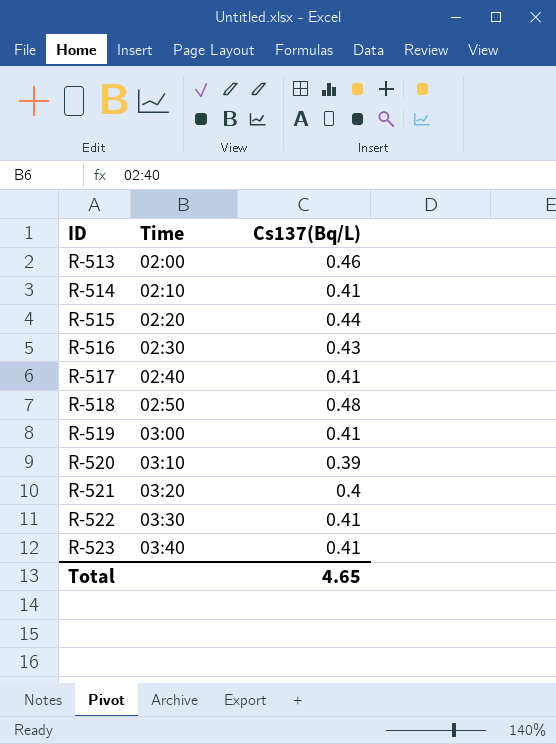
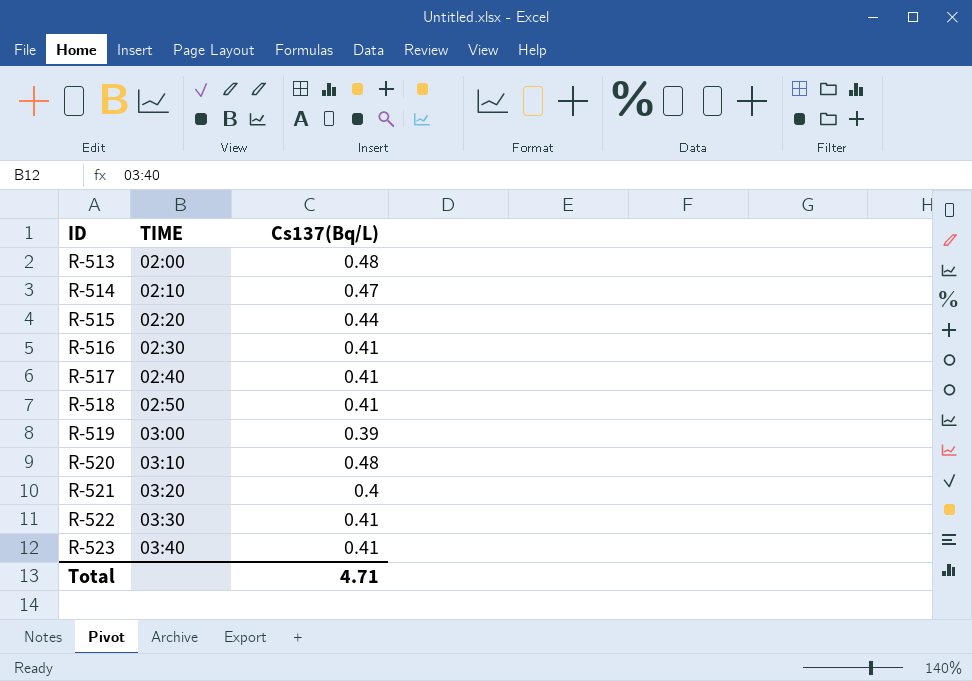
column name: Time -> TIME
R-513 | Cs137(Bq/L): 0.46 -> 0.48
R-514 | Cs137(Bq/L): 0.41 -> 0.47
R-516 | Cs137(Bq/L): 0.43 -> 0.41
R-518 | Cs137(Bq/L): 0.48 -> 0.41
R-519 | Cs137(Bq/L): 0.41 -> 0.39
R-520 | Cs137(Bq/L): 0.39 -> 0.48
Total | Cs137(Bq/L): 4.65 -> 4.71

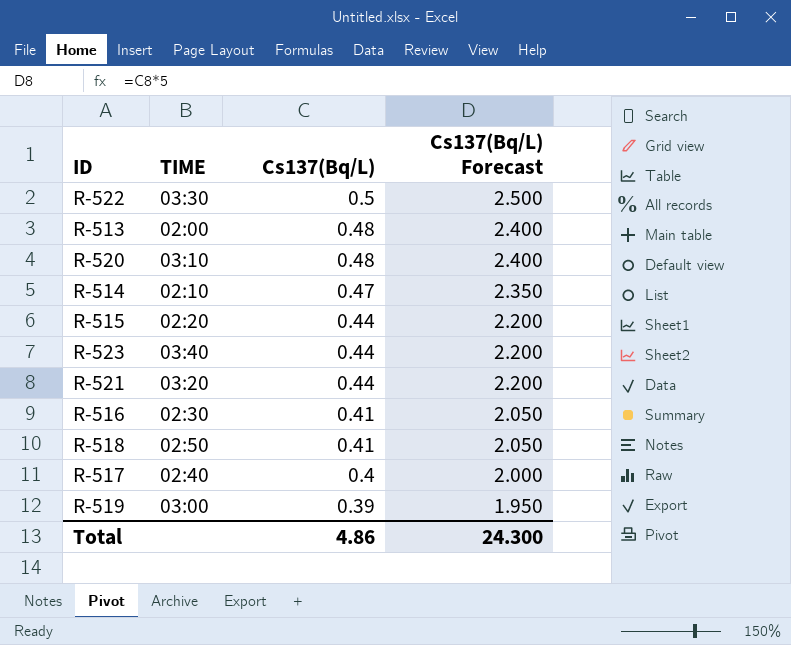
row order: ID ascending -> Cs137(Bq/L) descending
column Cs137(Bq/L) Forecast | formula: none -> [Cs137(Bq/L)] * 5
R-522 | Cs137(Bq/L): 0.41 -> 0.5
R-523 | Cs137(Bq/L): 0.41 -> 0.44
R-521 | Cs137(Bq/L): 0.4 -> 0.44
R-517 | Cs137(Bq/L): 0.41 -> 0.4
Total | Cs137(Bq/L): 4.71 -> 4.86

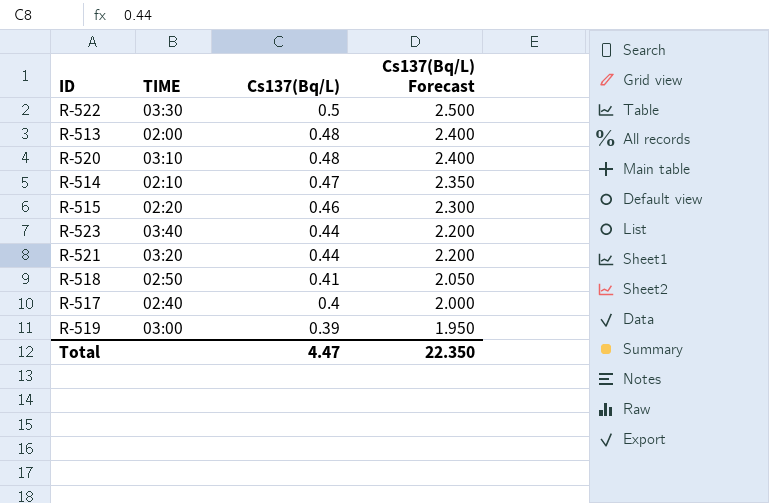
row R-516: 02:30 | 0.41 | 2.050 -> none
R-515 | Cs137(Bq/L): 0.44 -> 0.46
R-515 | Cs137(Bq/L) Forecast: 2.200 -> 2.300
Total | Cs137(Bq/L): 4.86 -> 4.47
Total | Cs137(Bq/L) Forecast: 24.300 -> 22.350

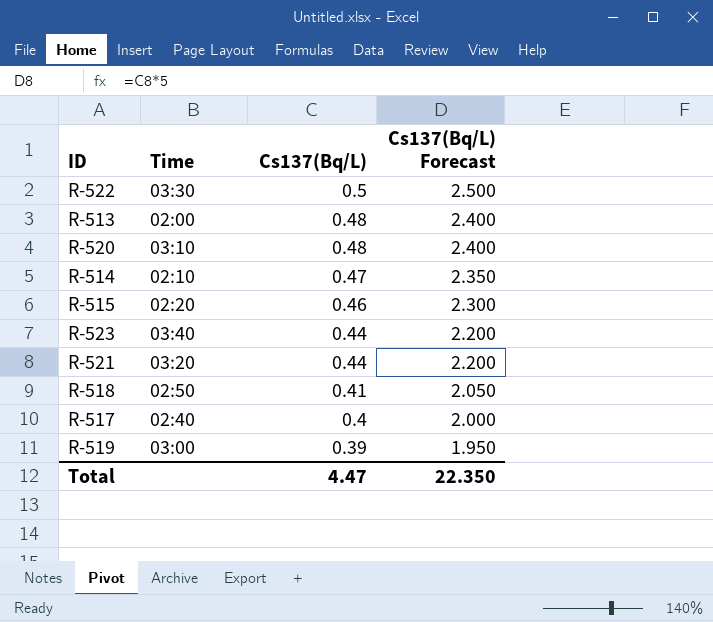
column name: TIME -> Time

